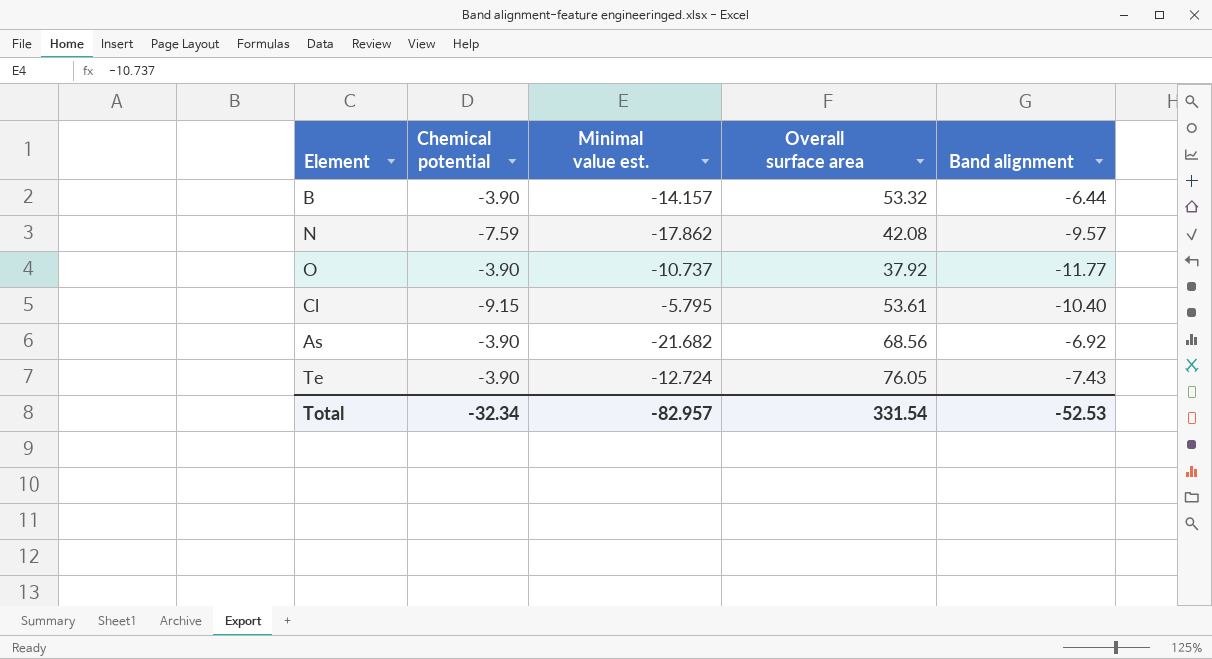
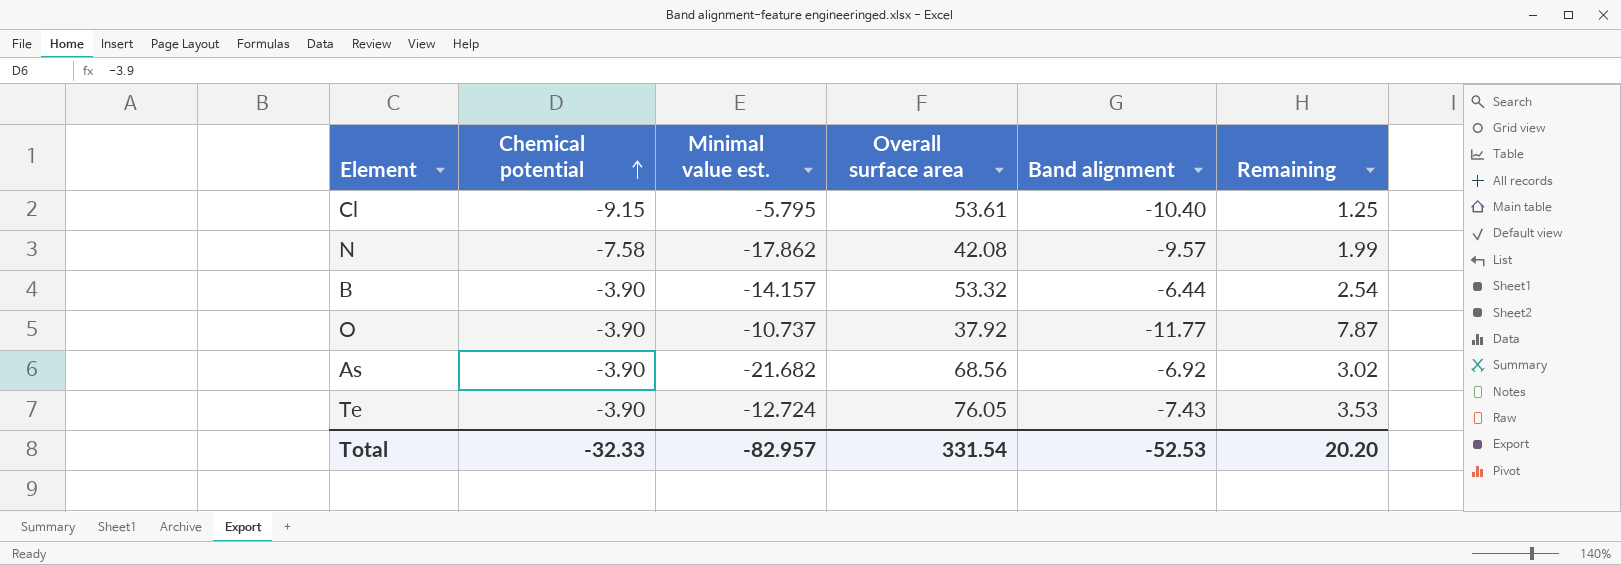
row order: none -> Chemical potential ascending
column Remaining | formula: none -> [Chemical potential] - [Band alignment]
N | Chemical potential: -7.59 -> -7.58
Total | Chemical potential: -32.34 -> -32.33

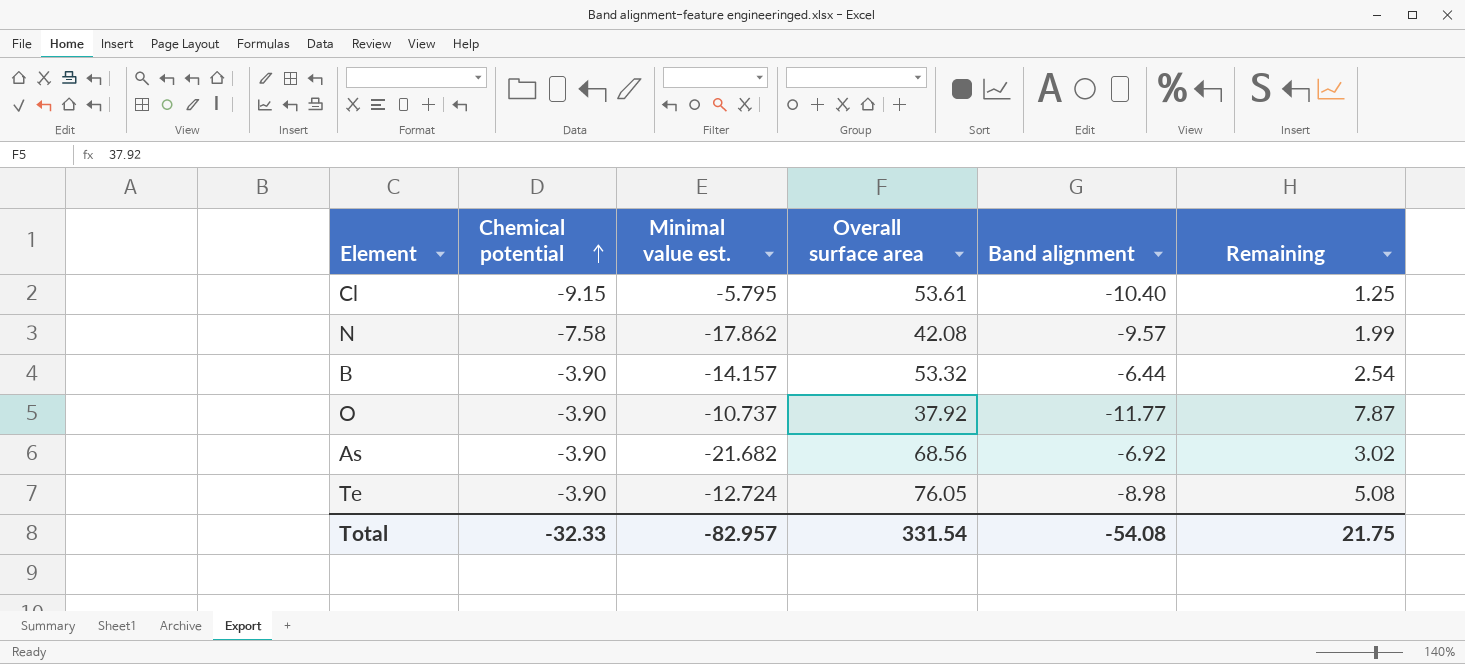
Te | Band alignment: -7.43 -> -8.98
Te | Remaining: 3.53 -> 5.08
Total | Band alignment: -52.53 -> -54.08
Total | Remaining: 20.20 -> 21.75

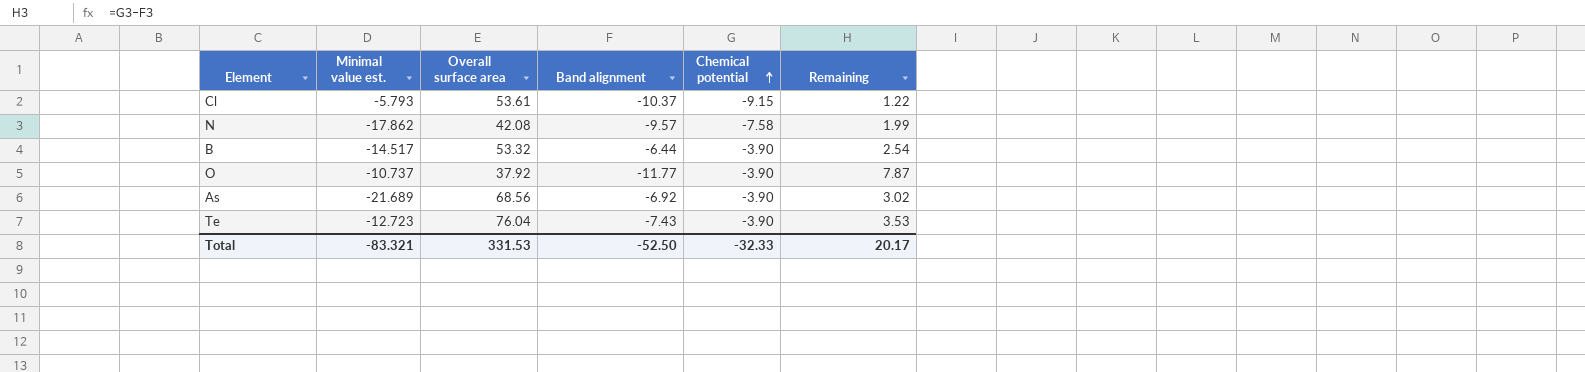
column Chemical potential | position: 2 -> 5
Cl | Minimal value est.: -5.795 -> -5.793
Cl | Band alignment: -10.40 -> -10.37
Cl | Remaining: 1.25 -> 1.22
B | Minimal value est.: -14.157 -> -14.517
As | Minimal value est.: -21.682 -> -21.689
Te | Minimal value est.: -12.724 -> -12.723
Te | Overall surface area: 76.05 -> 76.04
Te | Band alignment: -8.98 -> -7.43
Te | Remaining: 5.08 -> 3.53
Total | Minimal value est.: -82.957 -> -83.321
Total | Overall surface area: 331.54 -> 331.53
Total | Band alignment: -54.08 -> -52.50
Total | Remaining: 21.75 -> 20.17

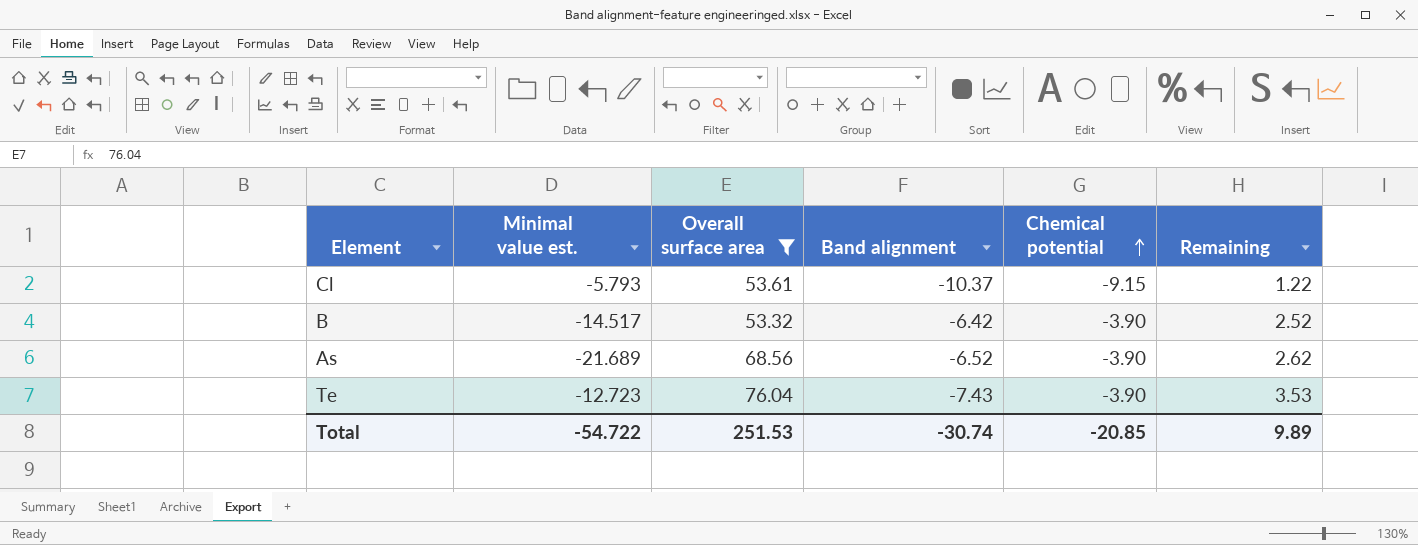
filter: none -> Overall surface area >= 53.32
B | Band alignment: -6.44 -> -6.42
B | Remaining: 2.54 -> 2.52
As | Band alignment: -6.92 -> -6.52
As | Remaining: 3.02 -> 2.62
Total | Minimal value est.: -83.321 -> -54.722
Total | Overall surface area: 331.53 -> 251.53
Total | Band alignment: -52.50 -> -30.74
Total | Chemical potential: -32.33 -> -20.85
Total | Remaining: 20.17 -> 9.89

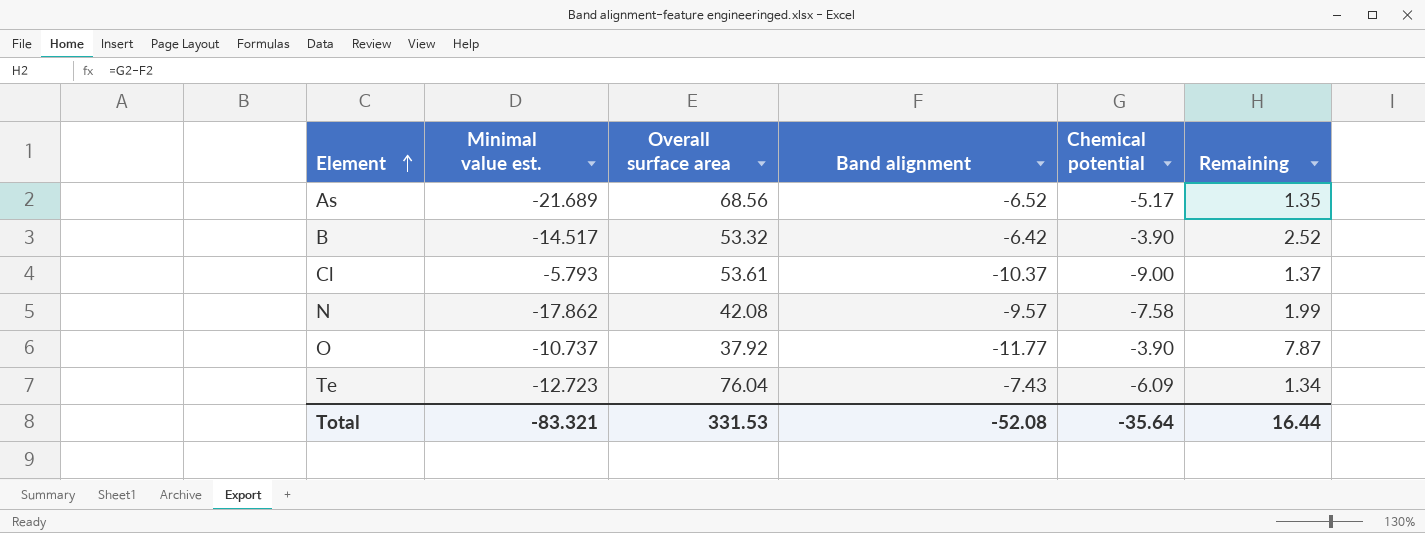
filter: Overall surface area >= 53.32 -> none
row order: Chemical potential ascending -> Element ascending
As | Chemical potential: -3.90 -> -5.17
As | Remaining: 2.62 -> 1.35
Cl | Chemical potential: -9.15 -> -9.00
Cl | Remaining: 1.22 -> 1.37
Te | Chemical potential: -3.90 -> -6.09
Te | Remaining: 3.53 -> 1.34
Total | Minimal value est.: -54.722 -> -83.321
Total | Overall surface area: 251.53 -> 331.53
Total | Band alignment: -30.74 -> -52.08
Total | Chemical potential: -20.85 -> -35.64
Total | Remaining: 9.89 -> 16.44

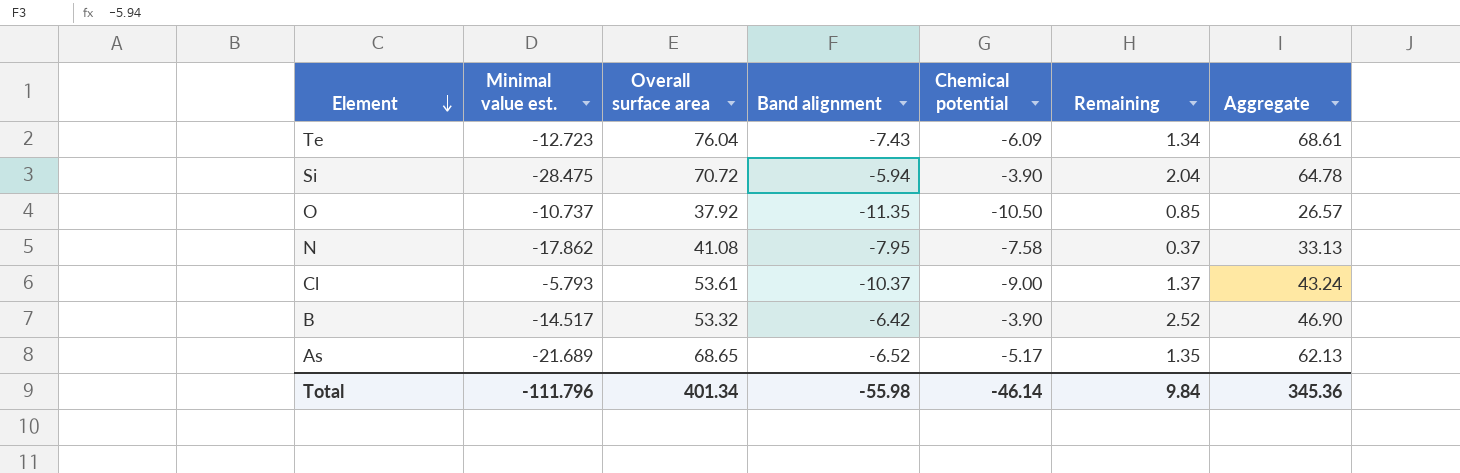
row order: Element ascending -> Element descending
column Aggregate | formula: none -> [Overall surface area] + [Band alignment]
row Si: none -> -28.475 | 70.72 | -5.94 | -3.90 | 2.04 | 64.78
O | Band alignment: -11.77 -> -11.35
O | Chemical potential: -3.90 -> -10.50
O | Remaining: 7.87 -> 0.85
N | Overall surface area: 42.08 -> 41.08
N | Band alignment: -9.57 -> -7.95
N | Remaining: 1.99 -> 0.37
As | Overall surface area: 68.56 -> 68.65
Total | Minimal value est.: -83.321 -> -111.796
Total | Overall surface area: 331.53 -> 401.34
Total | Band alignment: -52.08 -> -55.98
Total | Chemical potential: -35.64 -> -46.14
Total | Remaining: 16.44 -> 9.84

